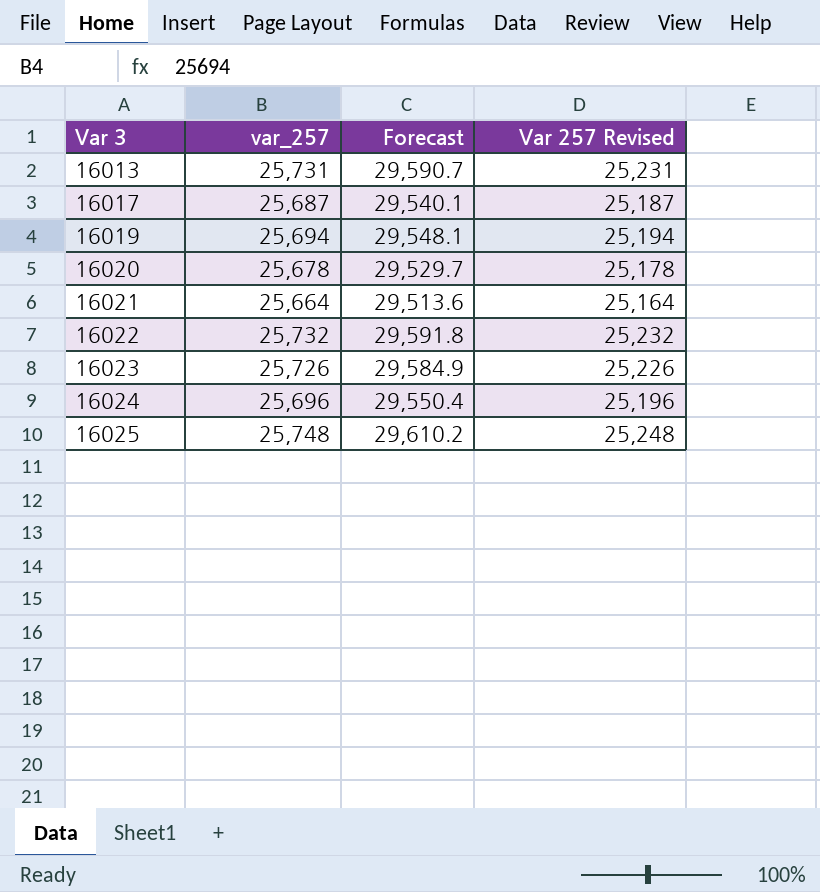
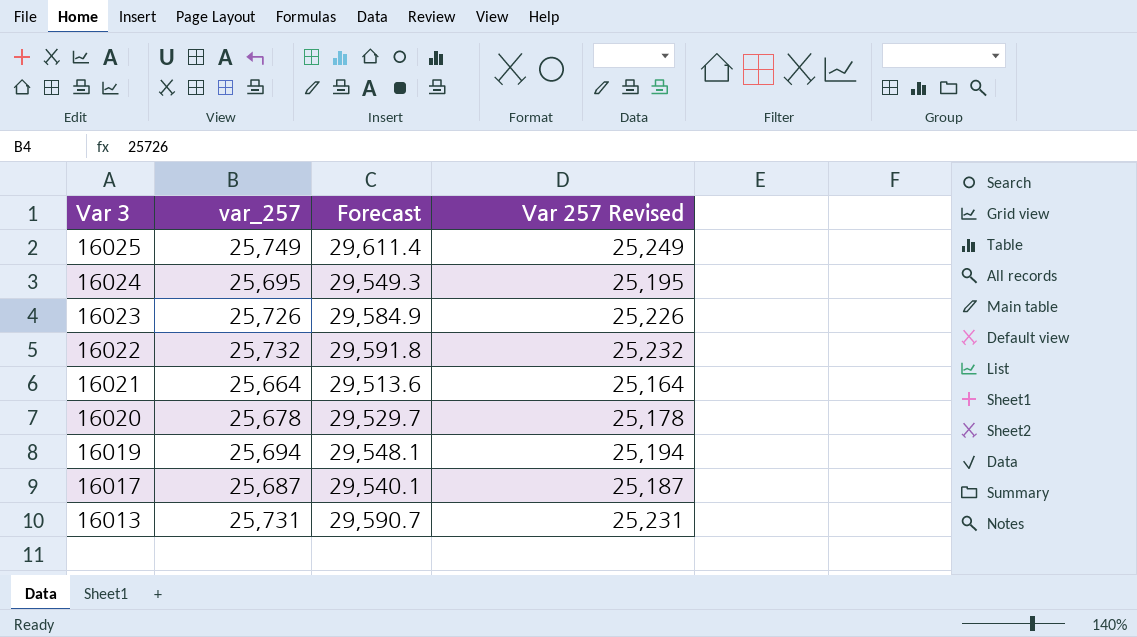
row order: Var 3 ascending -> Var 3 descending
16025 | var_257: 25,748 -> 25,749
16025 | Forecast: 29,610.2 -> 29,611.4
16025 | Var 257 Revised: 25,248 -> 25,249
16024 | var_257: 25,696 -> 25,695
16024 | Forecast: 29,550.4 -> 29,549.3
16024 | Var 257 Revised: 25,196 -> 25,195

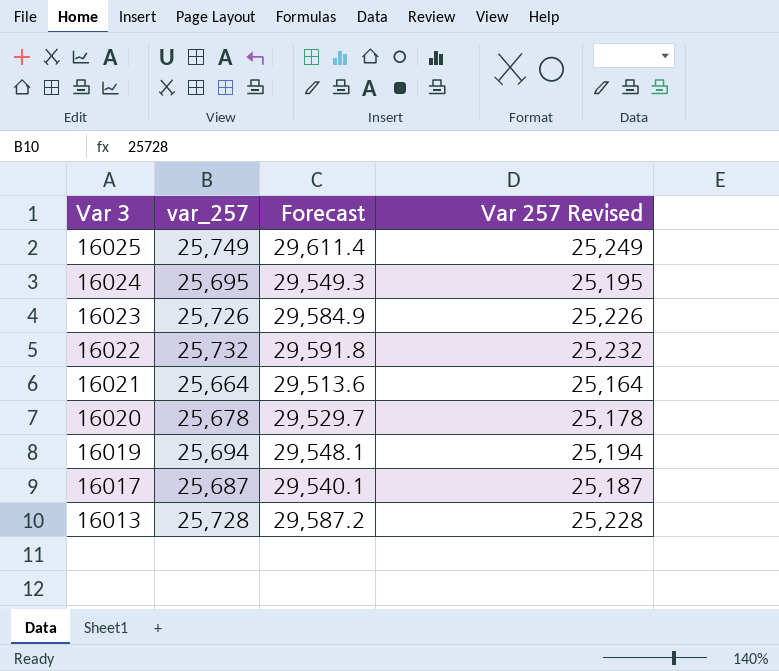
16013 | var_257: 25,731 -> 25,728
16013 | Forecast: 29,590.7 -> 29,587.2
16013 | Var 257 Revised: 25,231 -> 25,228

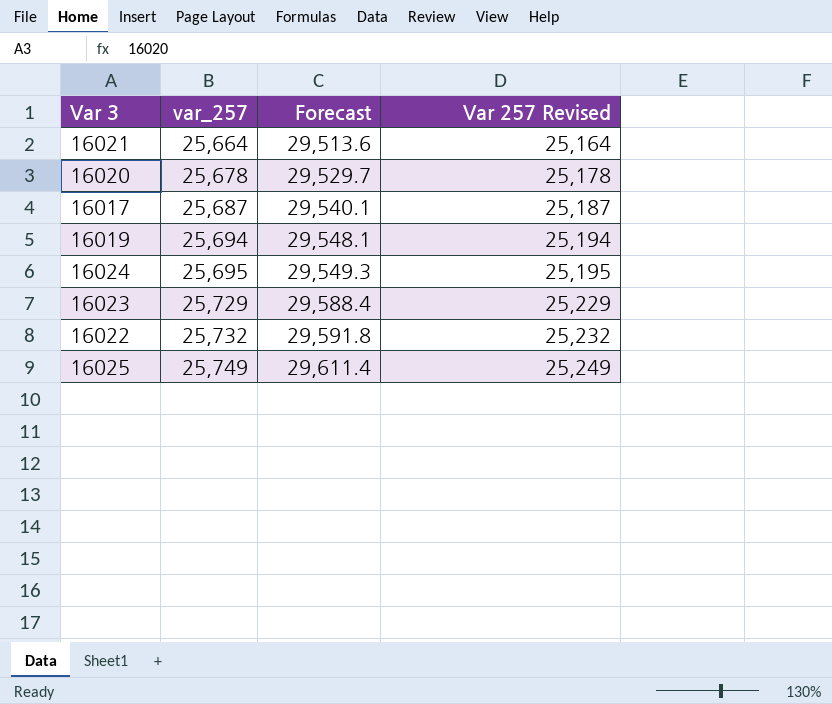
row order: Var 3 descending -> var_257 ascending
row 16013: 25,728 | 29,587.2 | 25,228 -> none
16023 | var_257: 25,726 -> 25,729
16023 | Forecast: 29,584.9 -> 29,588.4
16023 | Var 257 Revised: 25,226 -> 25,229

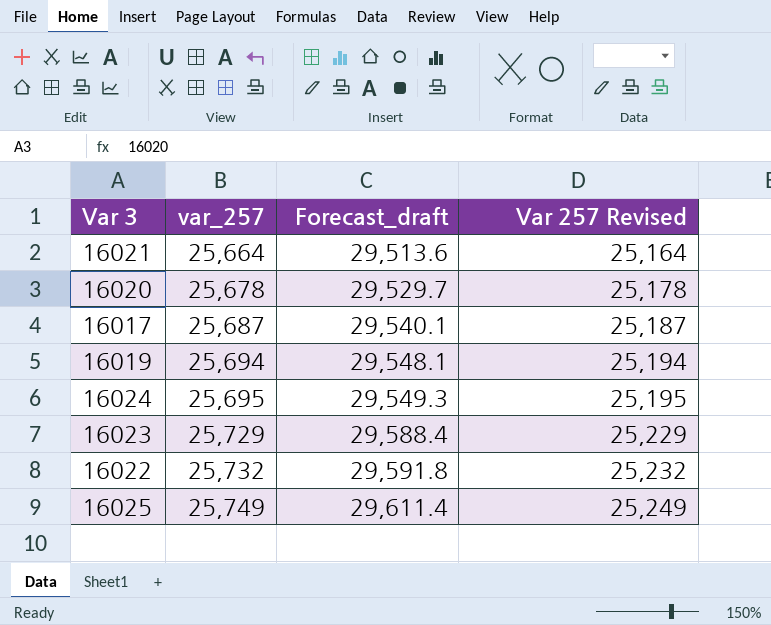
column name: Forecast -> Forecast_draft

